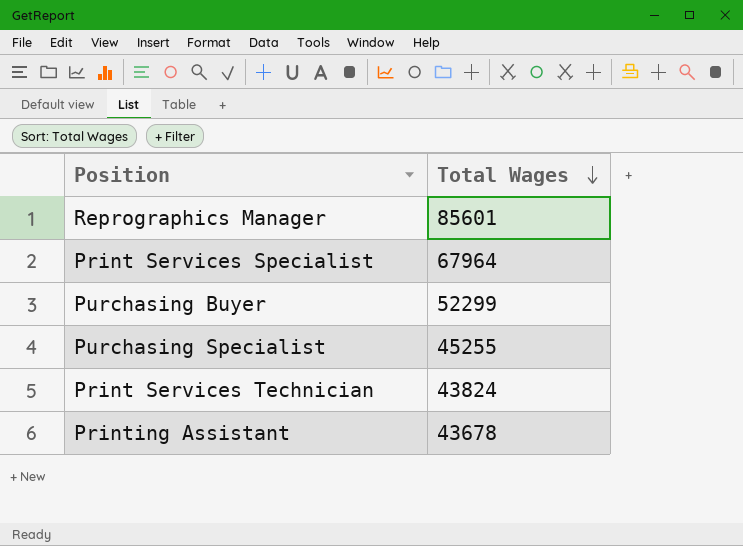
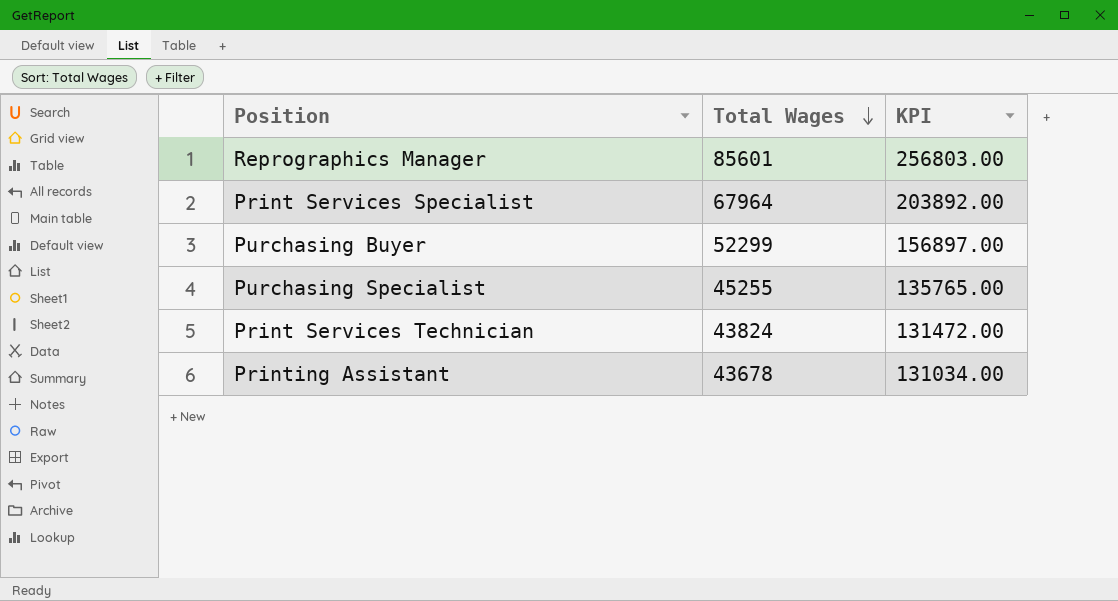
column KPI | formula: none -> [Total Wages] * 3

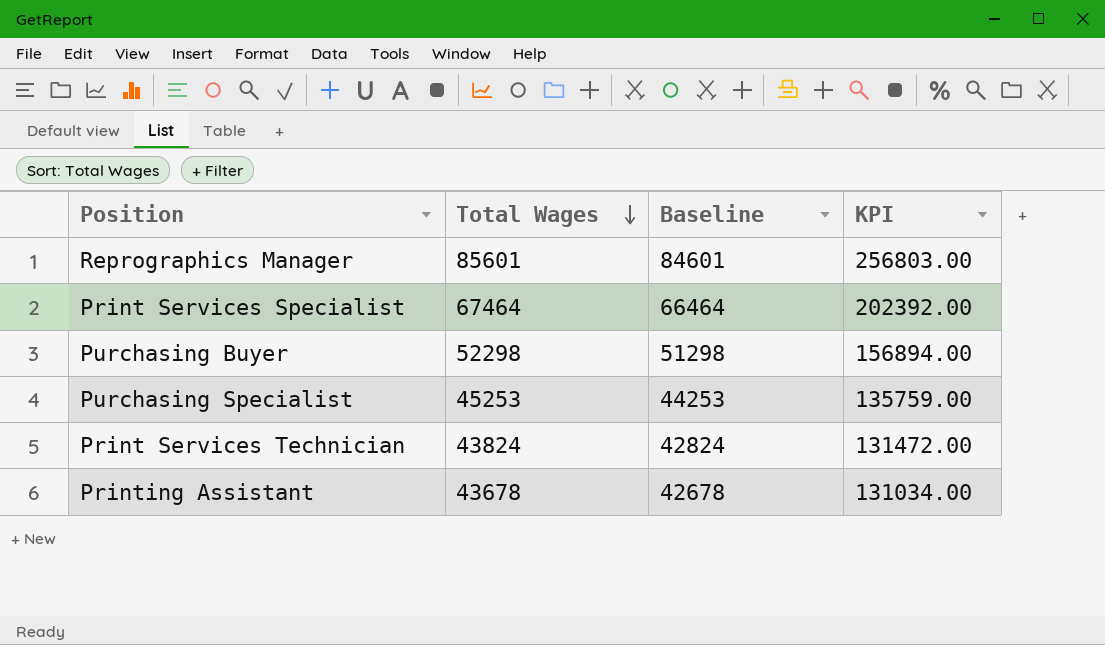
column Baseline | formula: none -> [Total Wages] - 1000
Print Services Specialist | Total Wages: 67964 -> 67464
Print Services Specialist | KPI: 203892.00 -> 202392.00
Purchasing Buyer | Total Wages: 52299 -> 52298
Purchasing Buyer | KPI: 156897.00 -> 156894.00
Purchasing Specialist | Total Wages: 45255 -> 45253
Purchasing Specialist | KPI: 135765.00 -> 135759.00

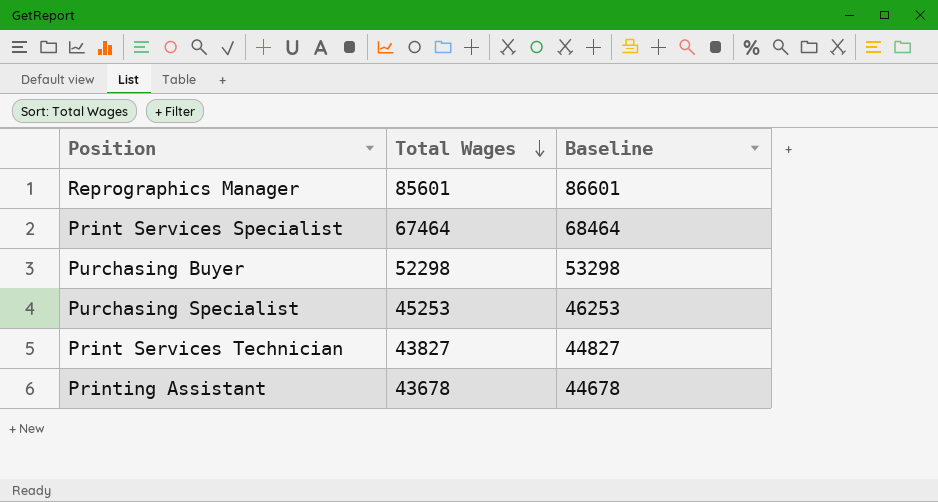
column KPI | formula: [Total Wages] * 3 -> none
column Baseline | formula: [Total Wages] - 1000 -> [Total Wages] + 1000
Print Services Technician | Total Wages: 43824 -> 43827

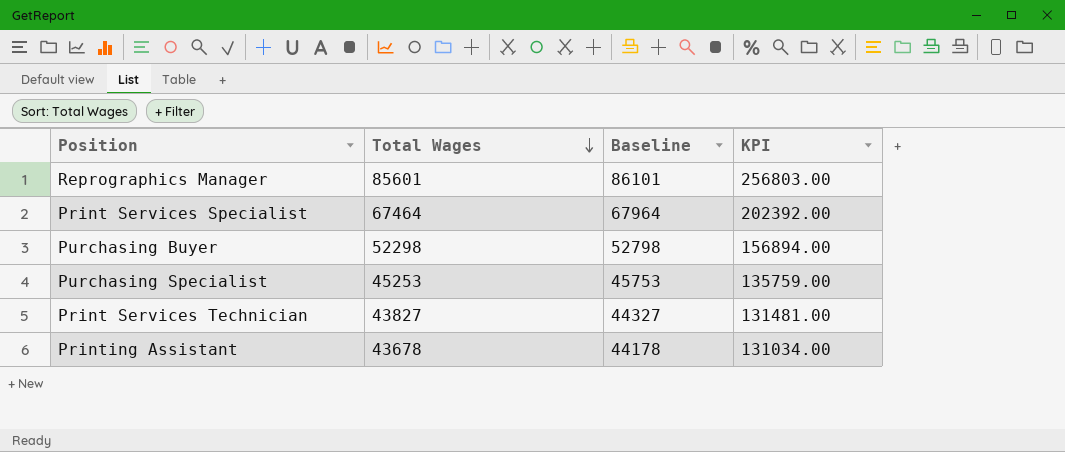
column Baseline | formula: [Total Wages] + 1000 -> [Total Wages] + 500
column KPI | formula: none -> [Total Wages] * 3

